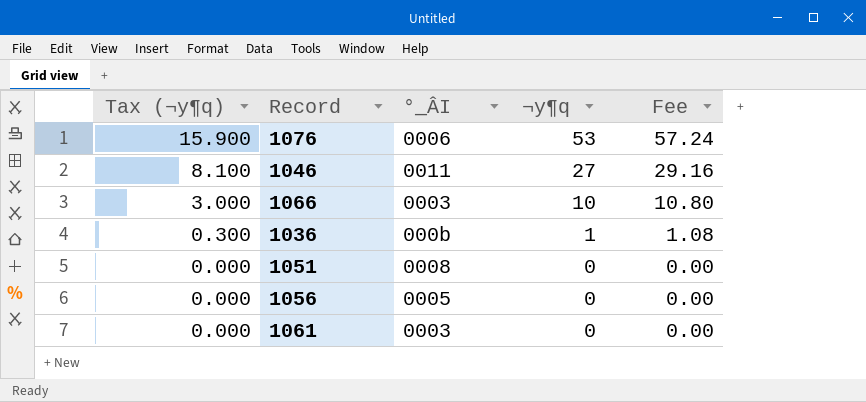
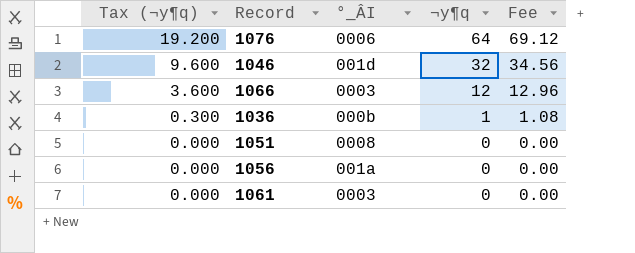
1076 | Tax (¬y¶q): 15.900 -> 19.200
1076 | ¬y¶q: 53 -> 64
1076 | Fee: 57.24 -> 69.12
1046 | Tax (¬y¶q): 8.100 -> 9.600
1046 | °_ÂI: 0011 -> 001d
1046 | ¬y¶q: 27 -> 32
1046 | Fee: 29.16 -> 34.56
1066 | Tax (¬y¶q): 3.000 -> 3.600
1066 | ¬y¶q: 10 -> 12
1066 | Fee: 10.80 -> 12.96
1056 | °_ÂI: 0005 -> 001a

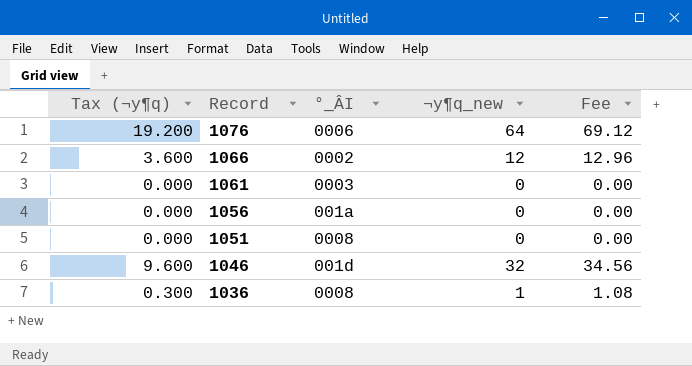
row order: Tax (¬y¶q) descending -> Record descending
column name: ¬y¶q -> ¬y¶q_new
1066 | °_ÂI: 0003 -> 0002
1036 | °_ÂI: 000b -> 0008

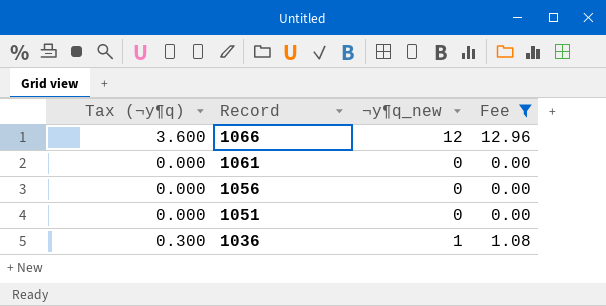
filter: none -> Fee <= 12.96
column °_ÂI | position: 3 -> none

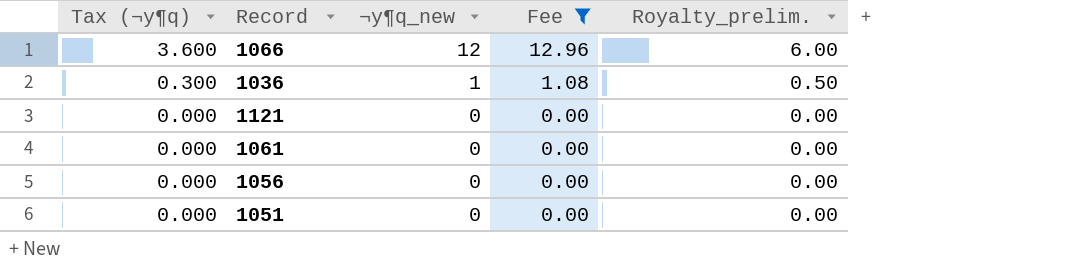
row order: Record descending -> Tax (¬y¶q) descending
column Royalty_prelim. | formula: none -> [¬y¶q_new] * 0.5
row 1121: none -> 0.000 | 0 | 0.00 | 0.00

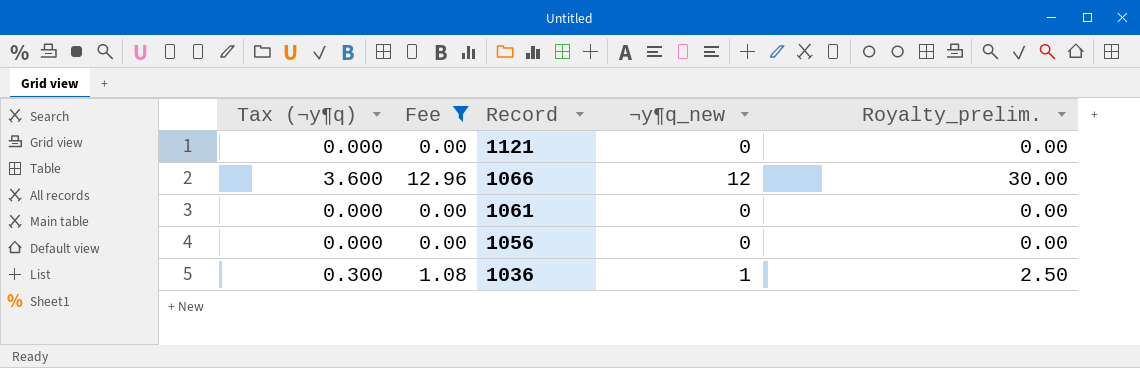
row order: Tax (¬y¶q) descending -> Record descending
column Fee | position: 4 -> 2
column Royalty_prelim. | formula: [¬y¶q_new] * 0.5 -> [¬y¶q_new] * 2.5
row 1051: 0.000 | 0 | 0.00 | 0.00 -> none

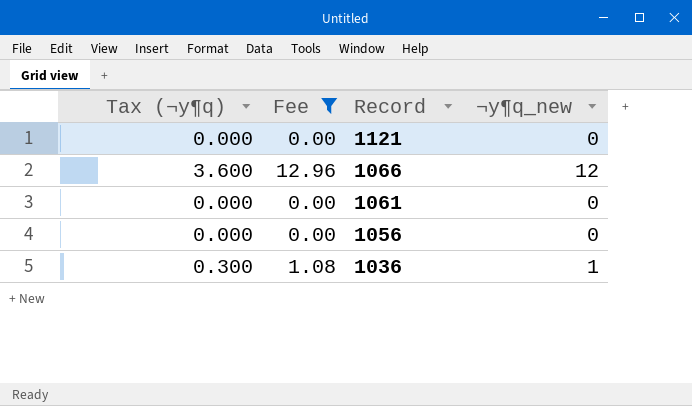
column Royalty_prelim. | formula: [¬y¶q_new] * 2.5 -> none

